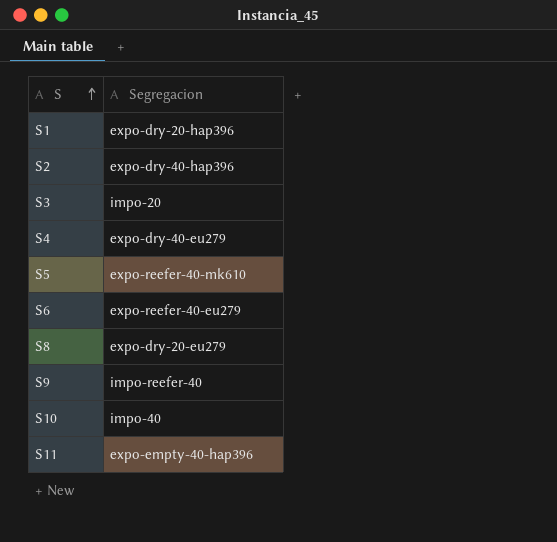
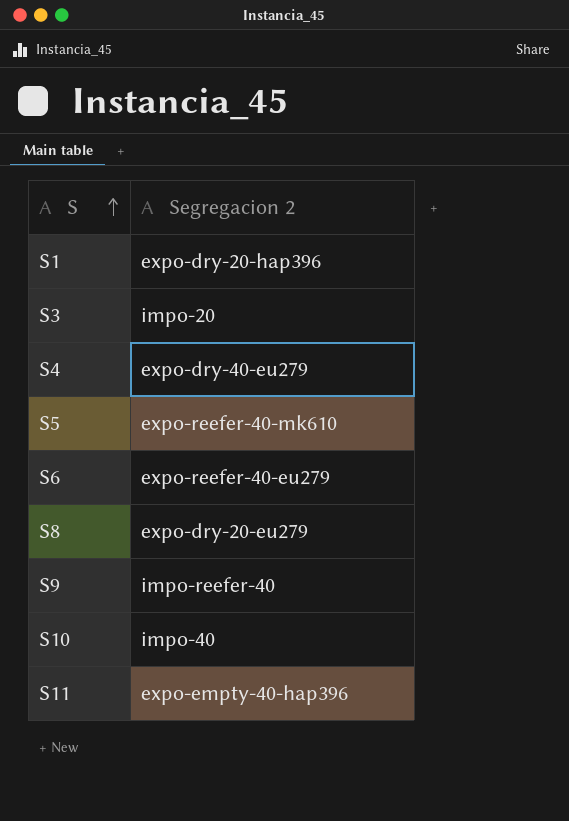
column name: Segregacion -> Segregacion 2
row S2: expo-dry-40-hap396 -> none

